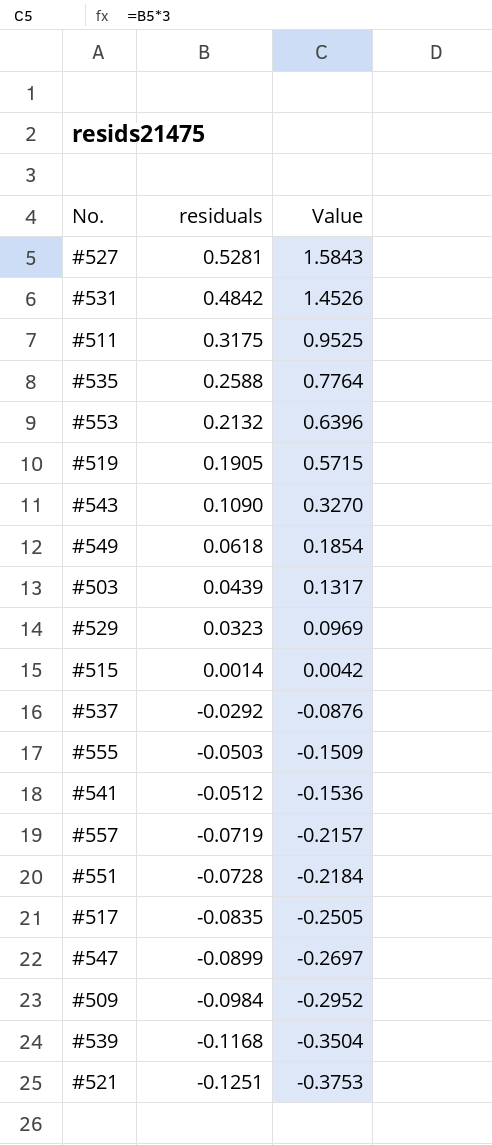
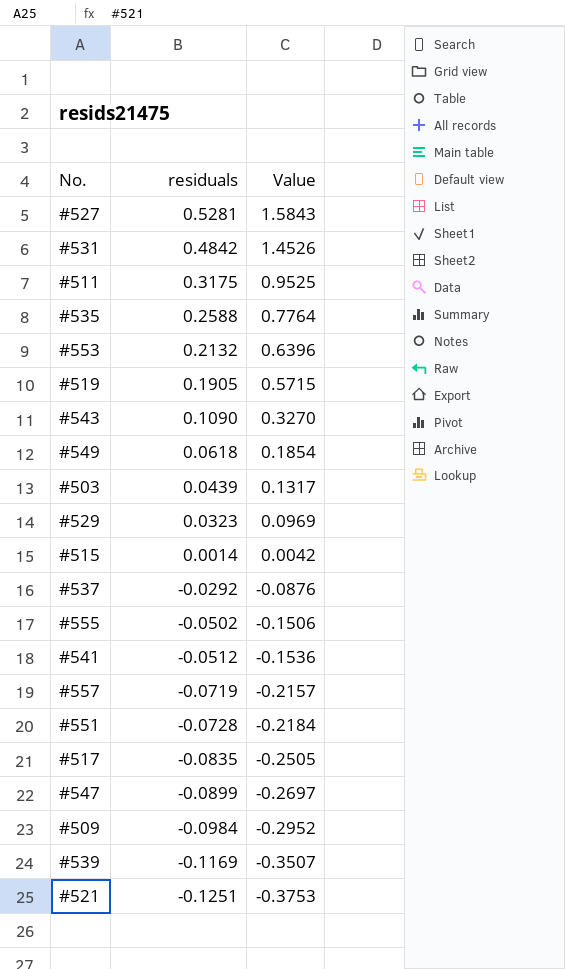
#555 | residuals: -0.0503 -> -0.0502
#555 | Value: -0.1509 -> -0.1506
#539 | residuals: -0.1168 -> -0.1169
#539 | Value: -0.3504 -> -0.3507

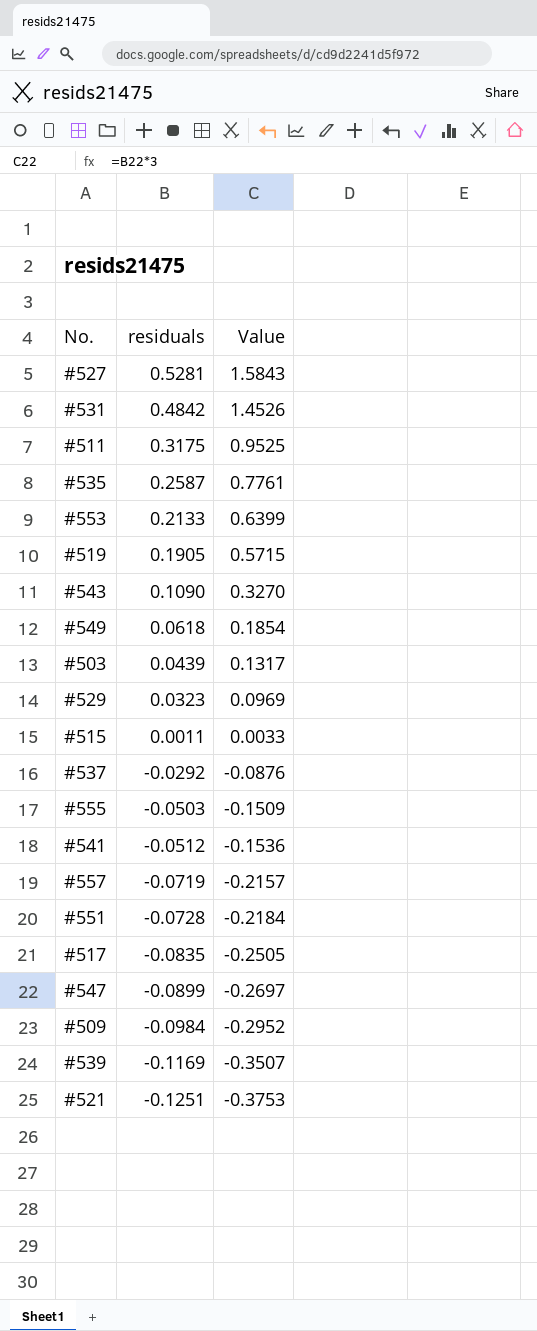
#535 | residuals: 0.2588 -> 0.2587
#535 | Value: 0.7764 -> 0.7761
#553 | residuals: 0.2132 -> 0.2133
#553 | Value: 0.6396 -> 0.6399
#515 | residuals: 0.0014 -> 0.0011
#515 | Value: 0.0042 -> 0.0033
#555 | residuals: -0.0502 -> -0.0503
#555 | Value: -0.1506 -> -0.1509

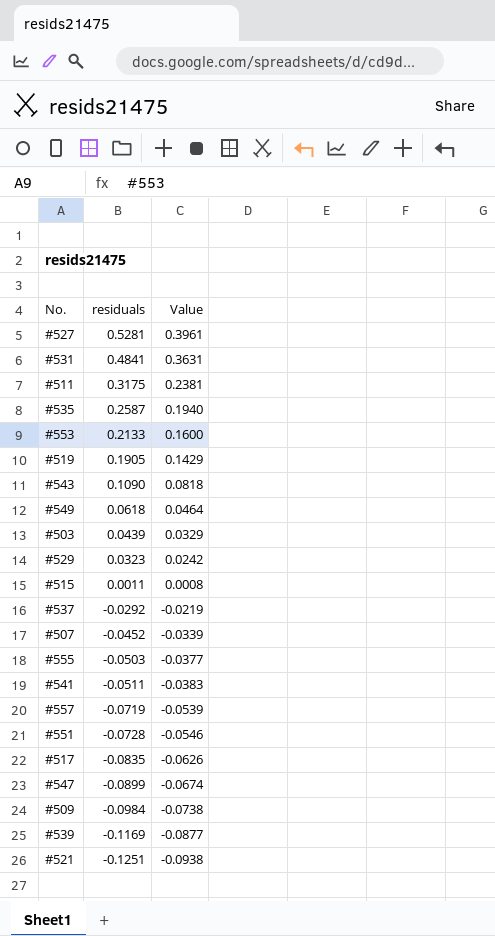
column Value | formula: [residuals] * 3 -> [residuals] * 0.75
#531 | residuals: 0.4842 -> 0.4841
row #507: none -> -0.0452 | -0.0339
#541 | residuals: -0.0512 -> -0.0511

